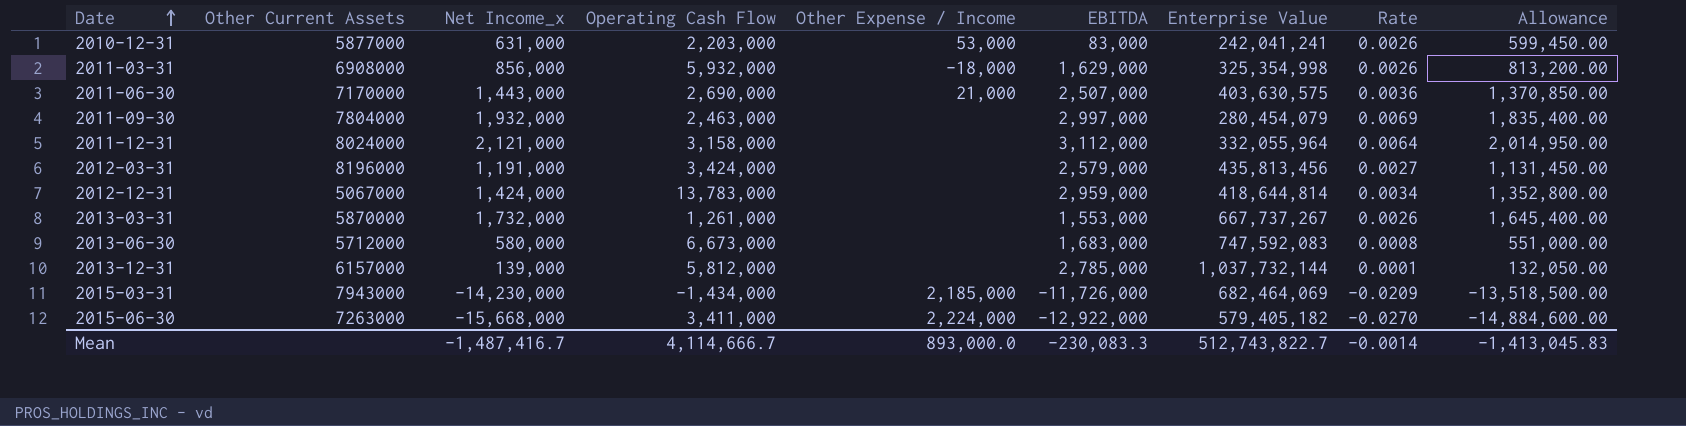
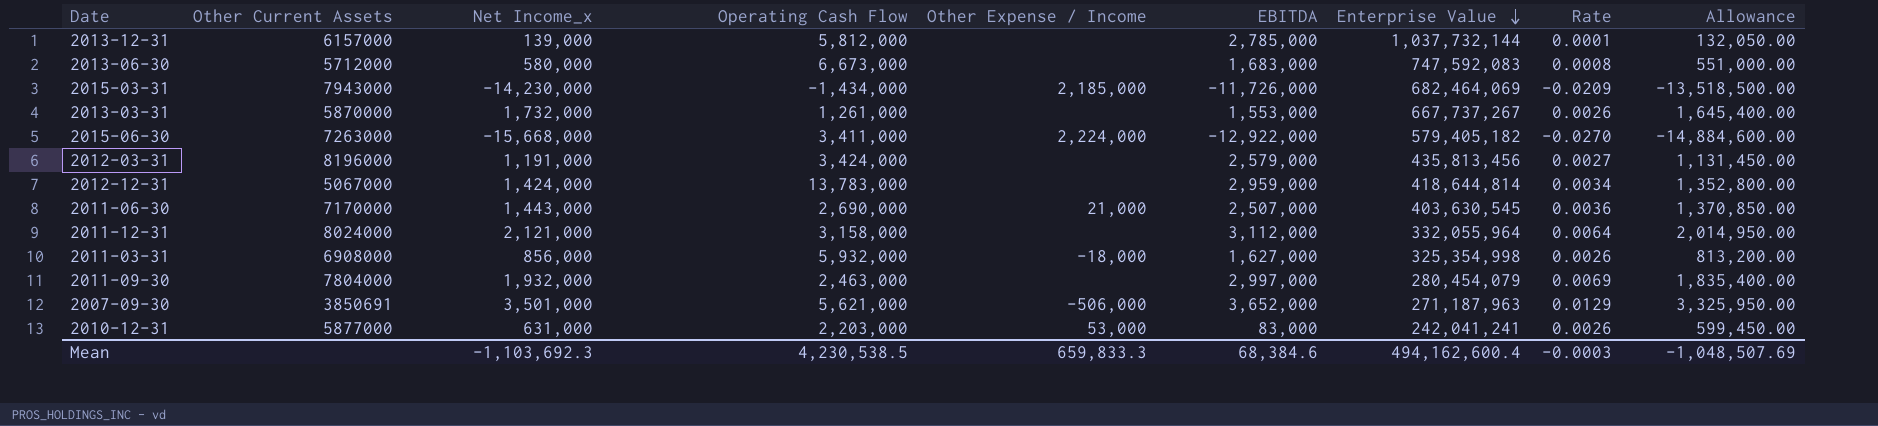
row order: Date ascending -> Enterprise Value descending
2011-06-30 | Enterprise Value: 403,630,575 -> 403,630,545
2011-03-31 | EBITDA: 1,629,000 -> 1,627,000
row 2007-09-30: none -> 3850691 | 3,501,000 | 5,621,000 | -506,000 | 3,652,000 | 271,187,963 | 0.0129 | 3,325,950.00
Mean | Net Income_x: -1,487,416.7 -> -1,103,692.3
Mean | Operating Cash Flow: 4,114,666.7 -> 4,230,538.5
Mean | Other Expense / Income: 893,000.0 -> 659,833.3
Mean | EBITDA: -230,083.3 -> 68,384.6
Mean | Enterprise Value: 512,743,822.7 -> 494,162,600.4
Mean | Rate: -0.0014 -> -0.0003
Mean | Allowance: -1,413,045.83 -> -1,048,507.69

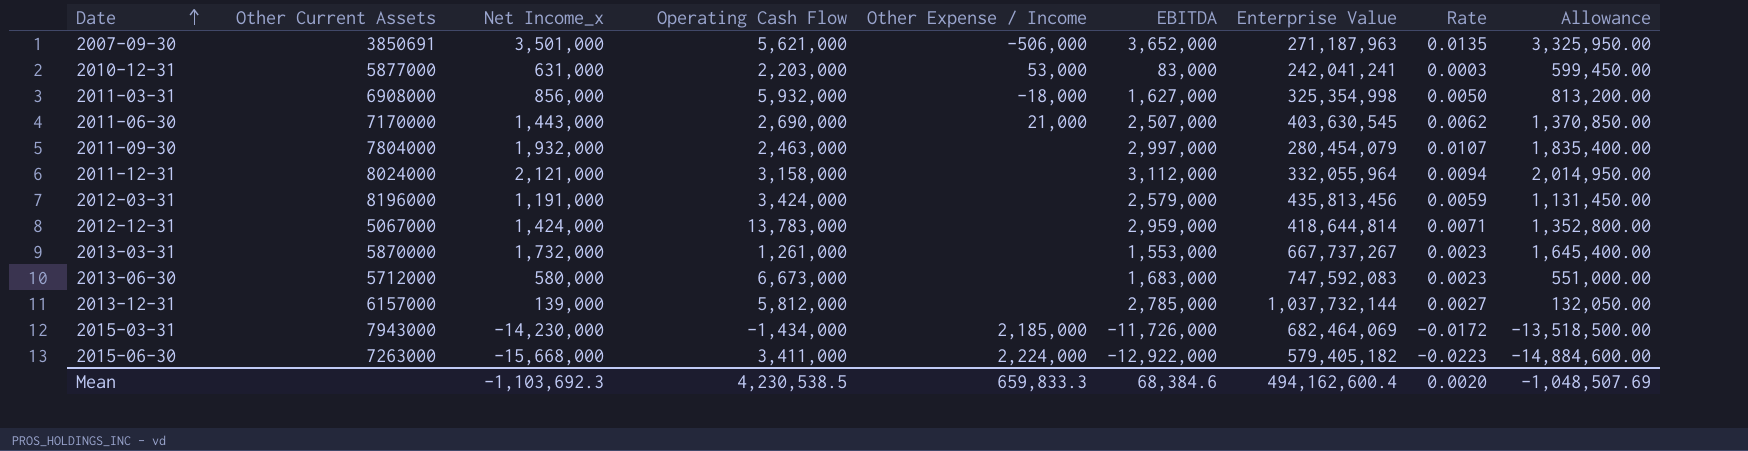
row order: Enterprise Value descending -> Date ascending
column Rate | formula: [Net Income_x] / [Enterprise Value] -> [EBITDA] / [Enterprise Value]
Mean | Rate: -0.0003 -> 0.0020

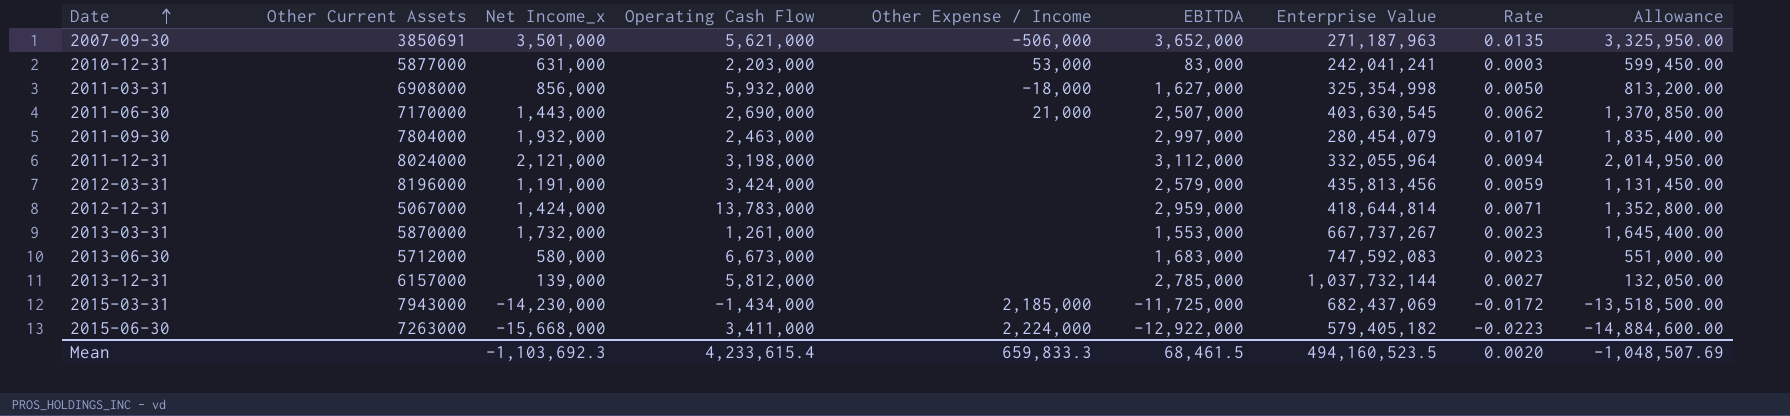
2011-12-31 | Operating Cash Flow: 3,158,000 -> 3,198,000
2015-03-31 | EBITDA: -11,726,000 -> -11,725,000
2015-03-31 | Enterprise Value: 682,464,069 -> 682,437,069
Mean | Operating Cash Flow: 4,230,538.5 -> 4,233,615.4
Mean | EBITDA: 68,384.6 -> 68,461.5
Mean | Enterprise Value: 494,162,600.4 -> 494,160,523.5

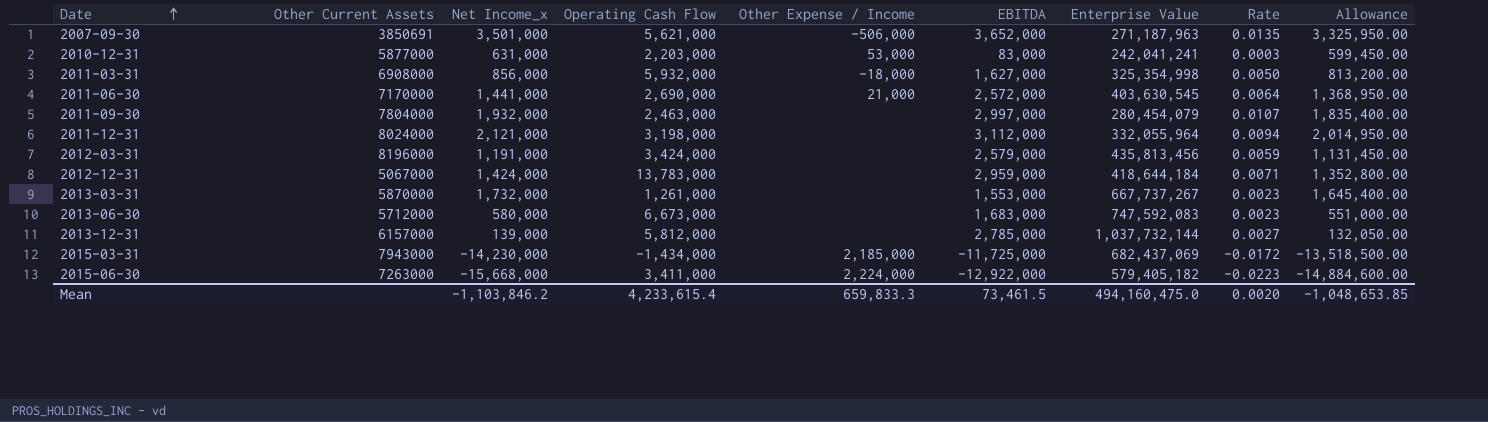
2011-06-30 | Net Income_x: 1,443,000 -> 1,441,000
2011-06-30 | EBITDA: 2,507,000 -> 2,572,000
2011-06-30 | Rate: 0.0062 -> 0.0064
2011-06-30 | Allowance: 1,370,850.00 -> 1,368,950.00
2012-12-31 | Enterprise Value: 418,644,814 -> 418,644,184
Mean | Net Income_x: -1,103,692.3 -> -1,103,846.2
Mean | EBITDA: 68,461.5 -> 73,461.5
Mean | Enterprise Value: 494,160,523.5 -> 494,160,475.0
Mean | Allowance: -1,048,507.69 -> -1,048,653.85

